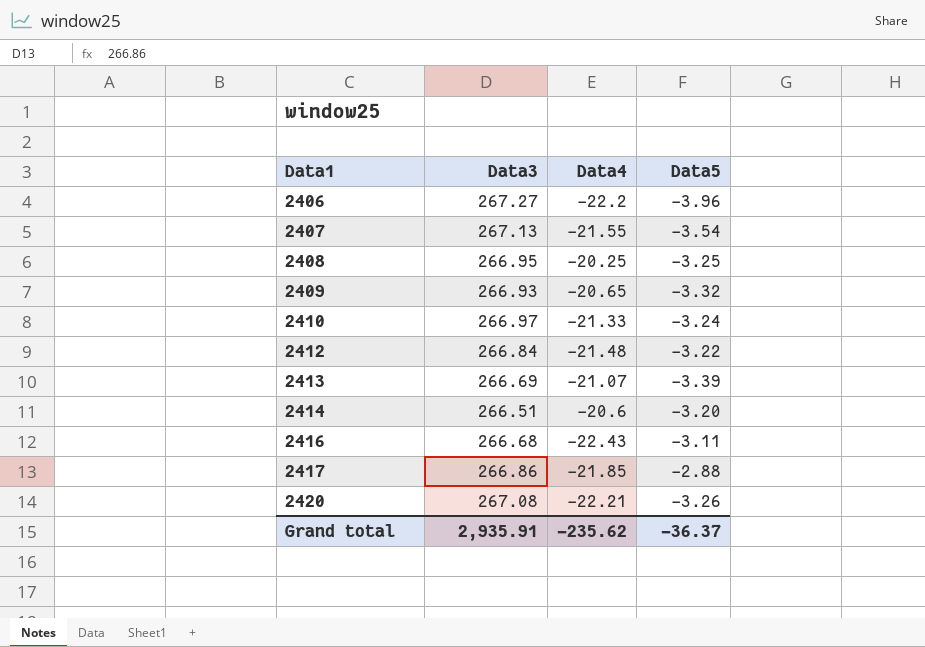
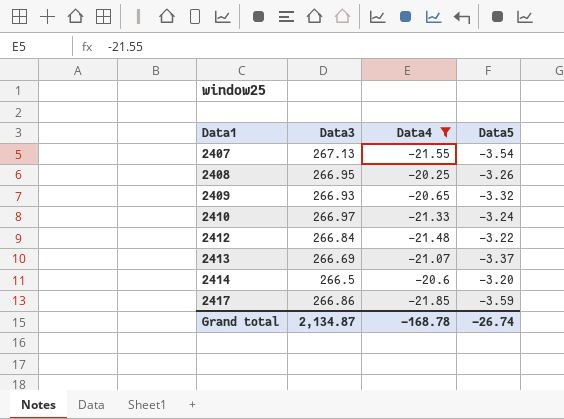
filter: none -> Data4 >= -21.85
2408 | Data5: -3.25 -> -3.26
2413 | Data5: -3.39 -> -3.37
2414 | Data3: 266.51 -> 266.5
2417 | Data5: -2.88 -> -3.59
Grand total | Data3: 2,935.91 -> 2,134.87
Grand total | Data4: -235.62 -> -168.78
Grand total | Data5: -36.37 -> -26.74

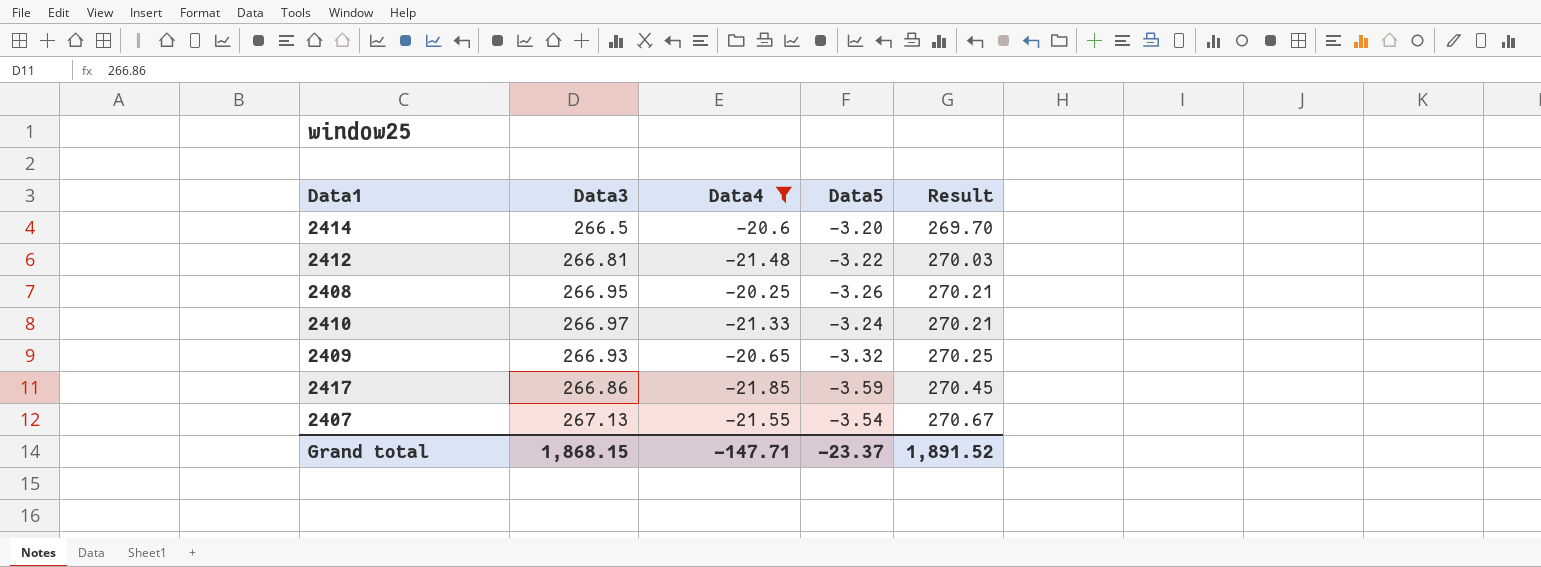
row order: Data1 ascending -> Result ascending
column Result | formula: none -> [Data3] - [Data5]
row 2413: 266.69 | -21.07 | -3.37 -> none
2412 | Data3: 266.84 -> 266.81
Grand total | Data3: 2,134.87 -> 1,868.15
Grand total | Data4: -168.78 -> -147.71
Grand total | Data5: -26.74 -> -23.37

